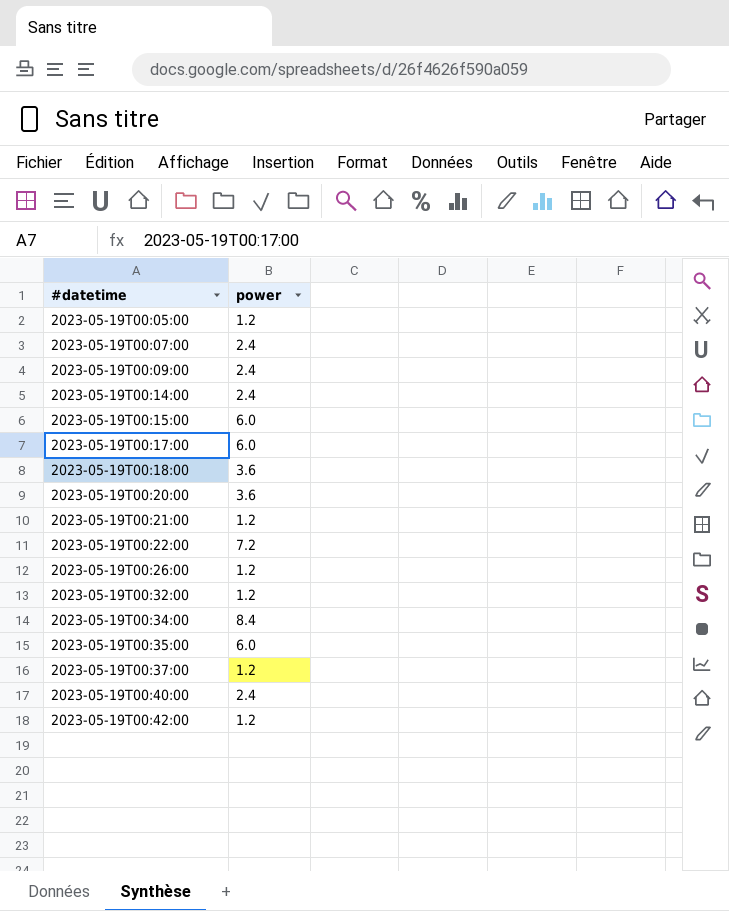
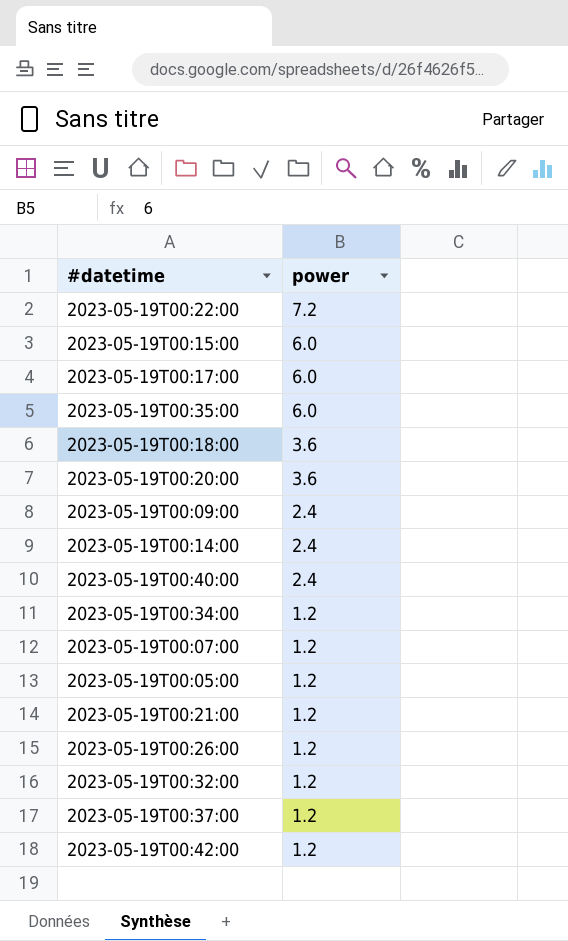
row order: #datetime ascending -> power descending
2023-05-19T00:34:00 | power: 8.4 -> 1.2
2023-05-19T00:07:00 | power: 2.4 -> 1.2

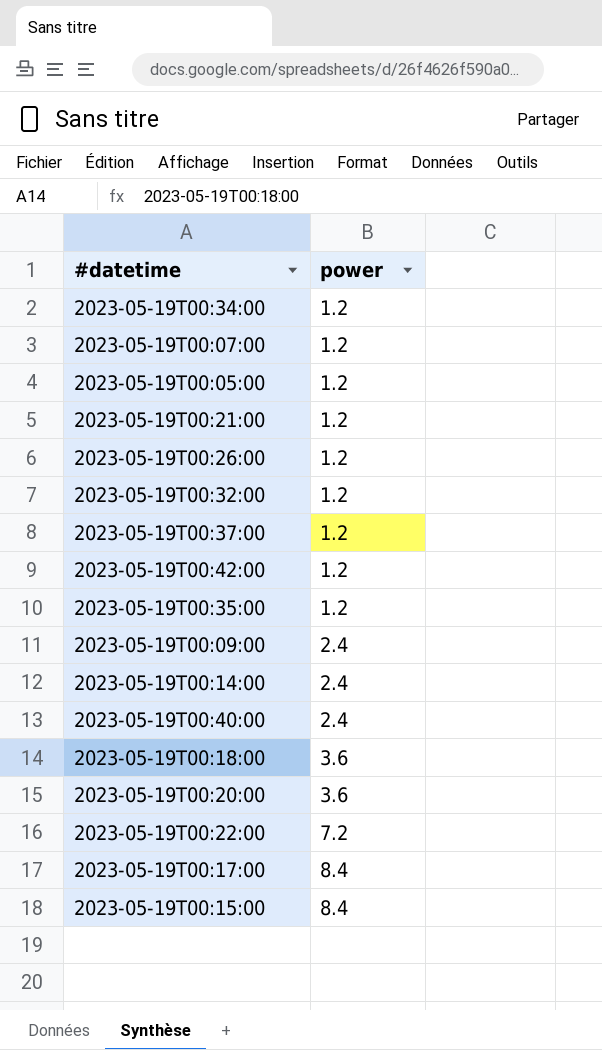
row order: power descending -> power ascending
2023-05-19T00:35:00 | power: 6.0 -> 1.2
2023-05-19T00:17:00 | power: 6.0 -> 8.4
2023-05-19T00:15:00 | power: 6.0 -> 8.4

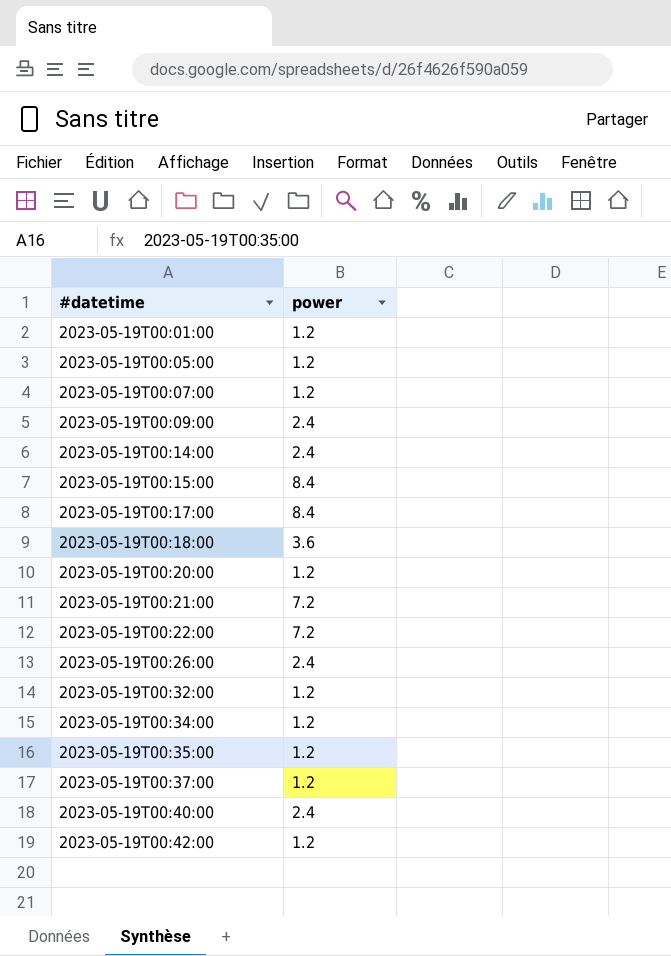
row order: power ascending -> #datetime ascending
row 2023-05-19T00:01:00: none -> 1.2
2023-05-19T00:20:00 | power: 3.6 -> 1.2
2023-05-19T00:21:00 | power: 1.2 -> 7.2
2023-05-19T00:26:00 | power: 1.2 -> 2.4

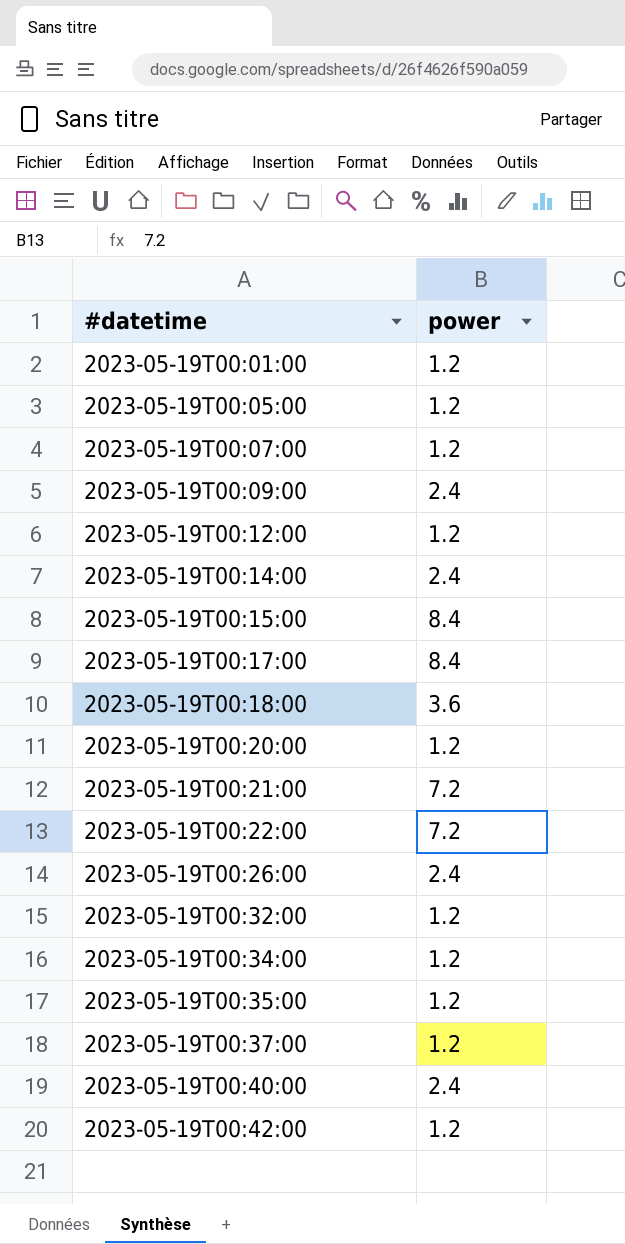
row 2023-05-19T00:12:00: none -> 1.2

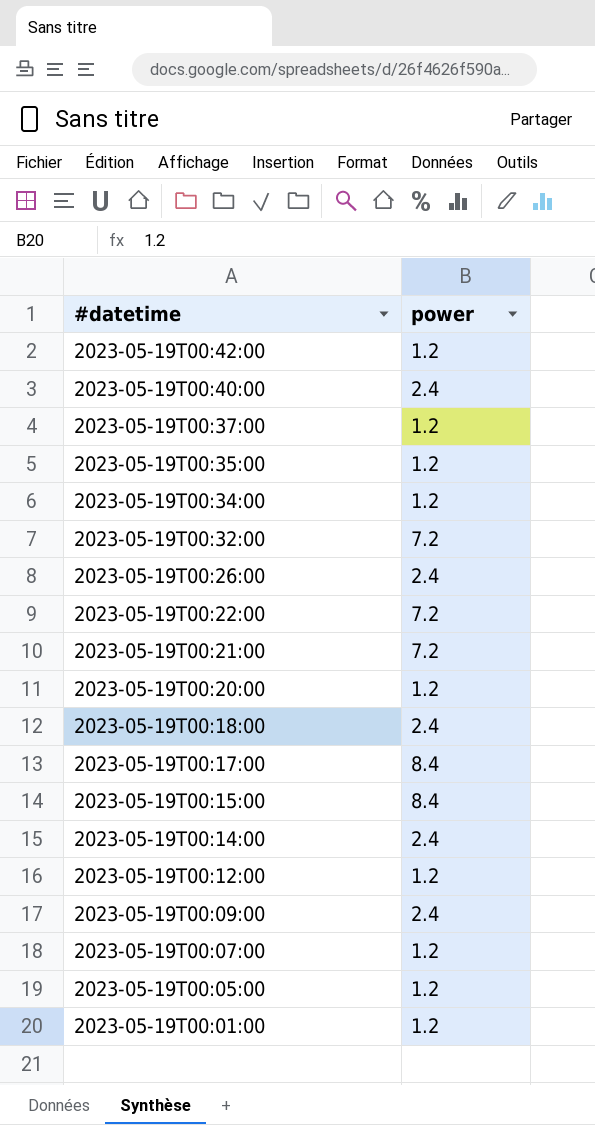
row order: #datetime ascending -> #datetime descending
2023-05-19T00:32:00 | power: 1.2 -> 7.2
2023-05-19T00:18:00 | power: 3.6 -> 2.4

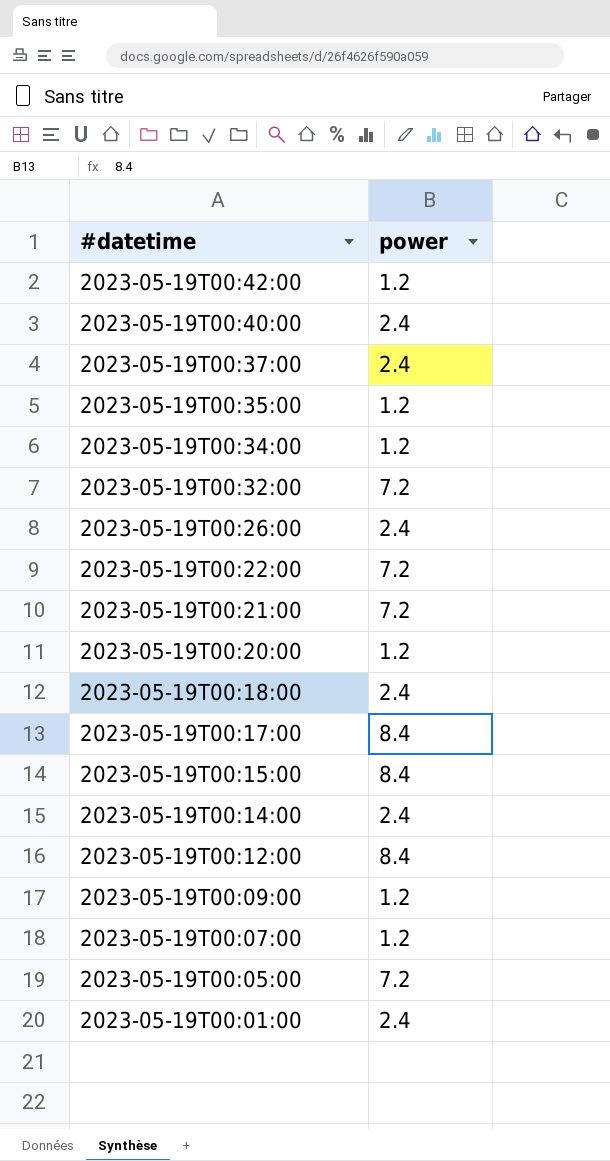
2023-05-19T00:37:00 | power: 1.2 -> 2.4
2023-05-19T00:12:00 | power: 1.2 -> 8.4
2023-05-19T00:09:00 | power: 2.4 -> 1.2
2023-05-19T00:05:00 | power: 1.2 -> 7.2
2023-05-19T00:01:00 | power: 1.2 -> 2.4

